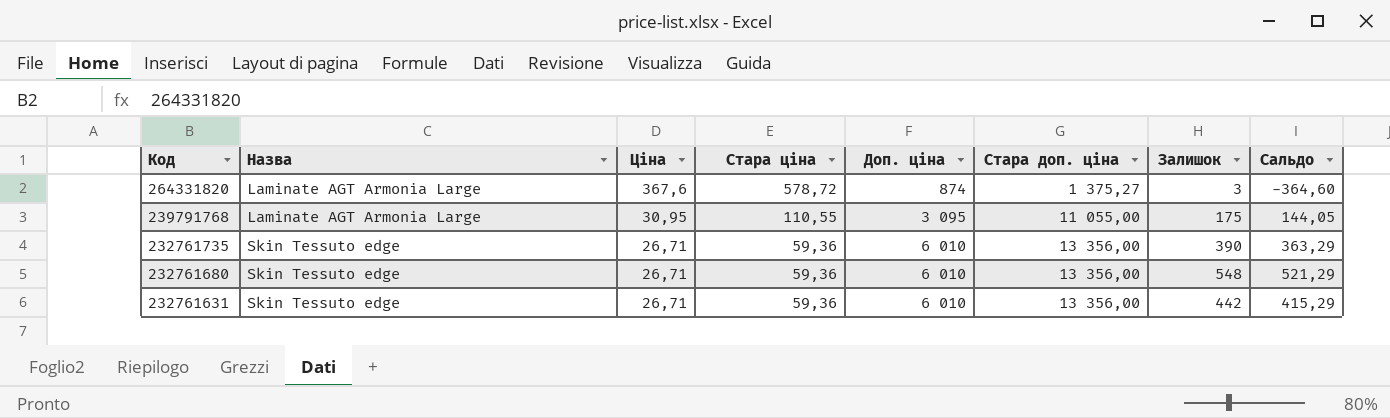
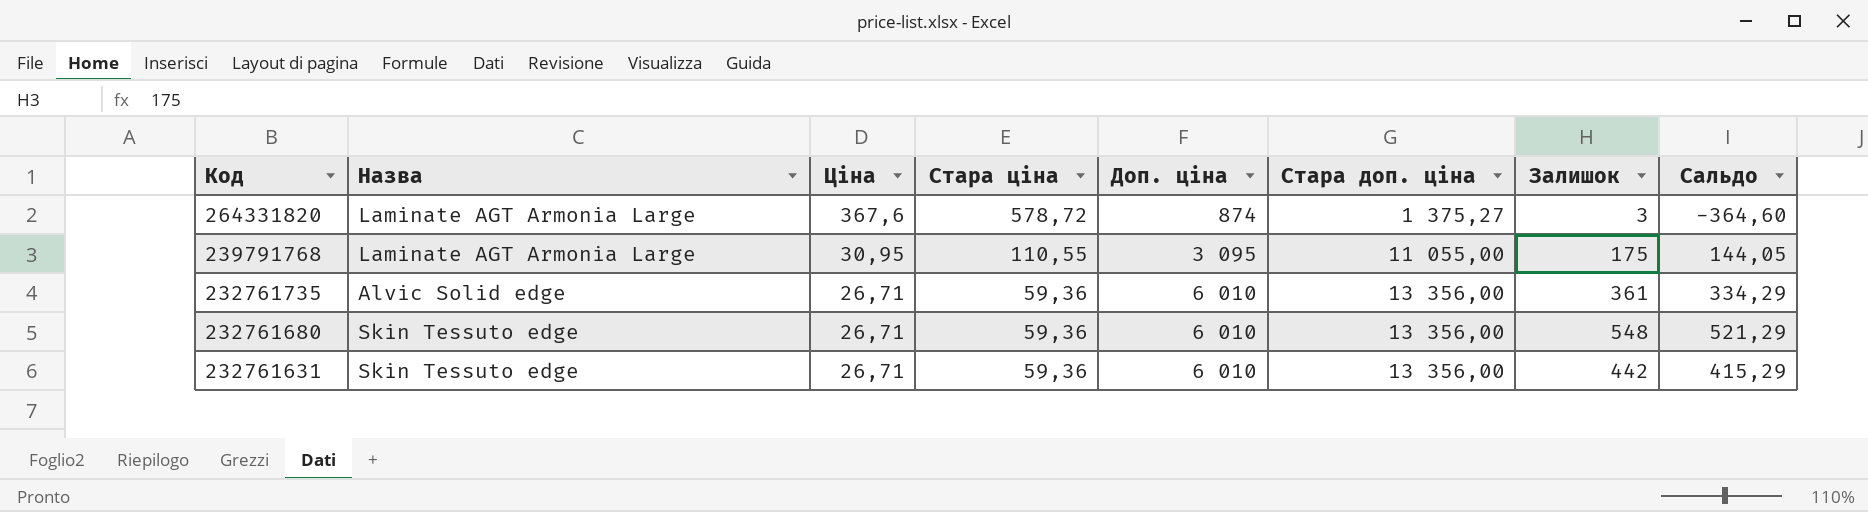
232761735 | Назва: Skin Tessuto edge -> Alvic Solid edge
232761735 | Залишок: 390 -> 361
232761735 | Сальдо: 363,29 -> 334,29

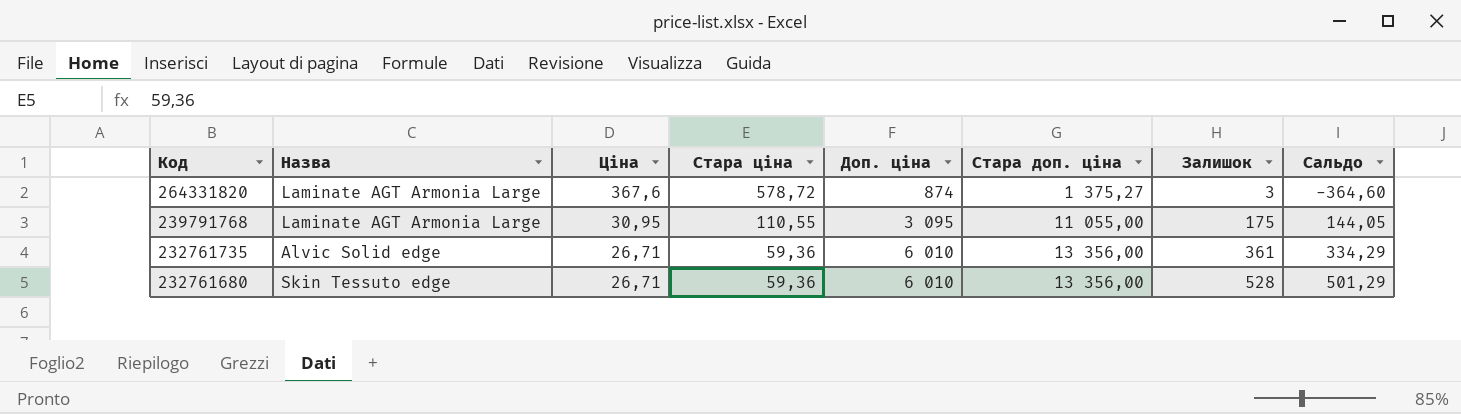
row 232761631: Skin Tessuto edge | 26,71 | 59,36 | 6 010 | 13 356,00 | 442 | 415,29 -> none
232761680 | Залишок: 548 -> 528
232761680 | Сальдо: 521,29 -> 501,29

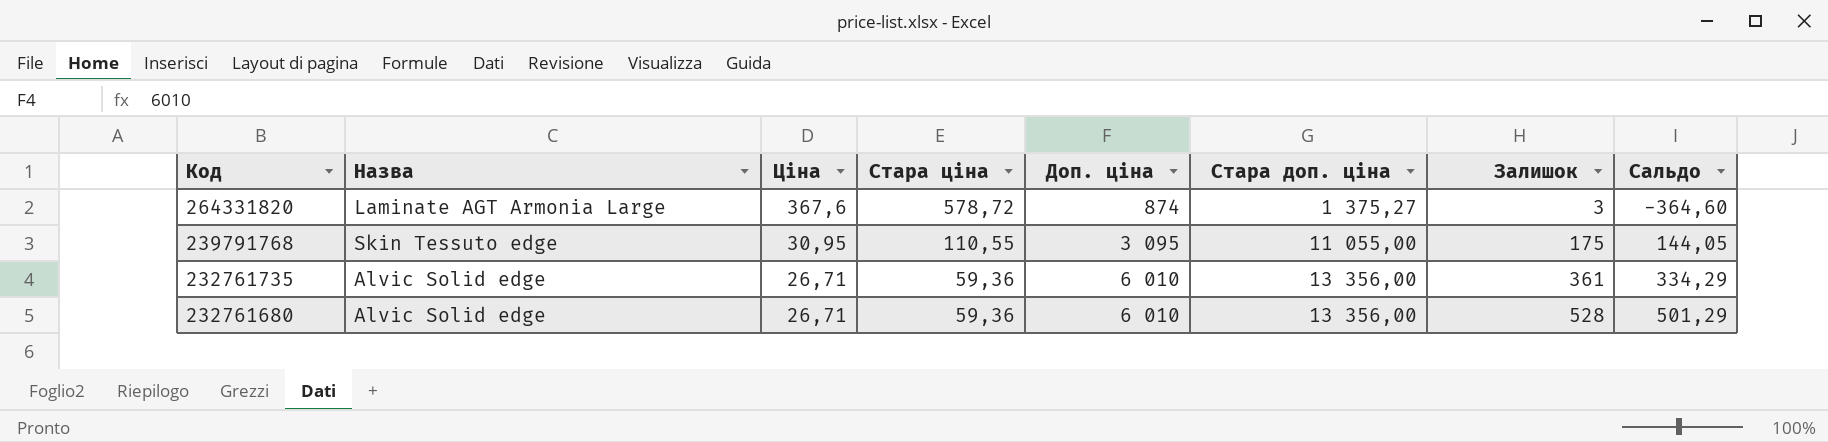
239791768 | Назва: Laminate AGT Armonia Large -> Skin Tessuto edge
232761680 | Назва: Skin Tessuto edge -> Alvic Solid edge

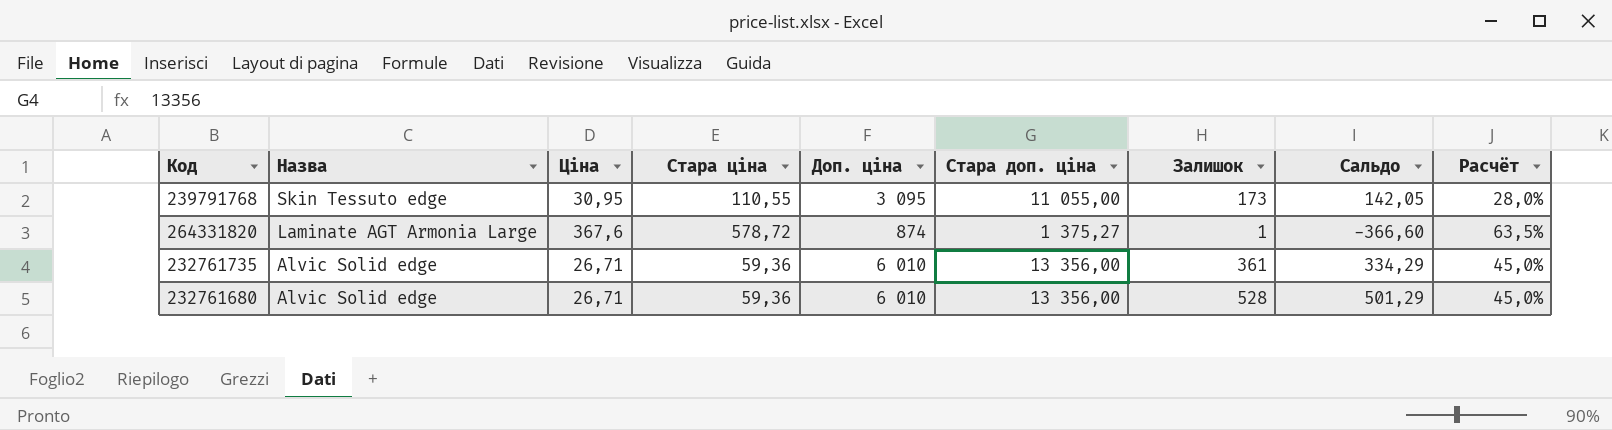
row order: Код descending -> Назва descending
column Расчёт | formula: none -> [Ціна] / [Стара ціна]
239791768 | Залишок: 175 -> 173
239791768 | Сальдо: 144,05 -> 142,05
264331820 | Залишок: 3 -> 1
264331820 | Сальдо: -364,60 -> -366,60

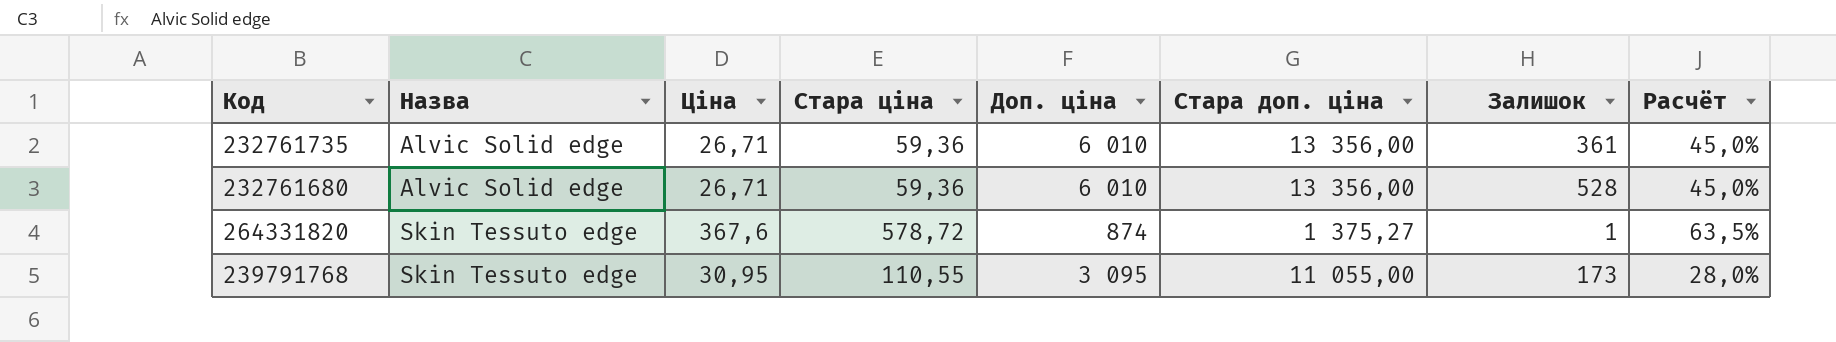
row order: Назва descending -> Назва ascending
column Сальдо | formula: [Залишок] - [Ціна] -> none
264331820 | Назва: Laminate AGT Armonia Large -> Skin Tessuto edge

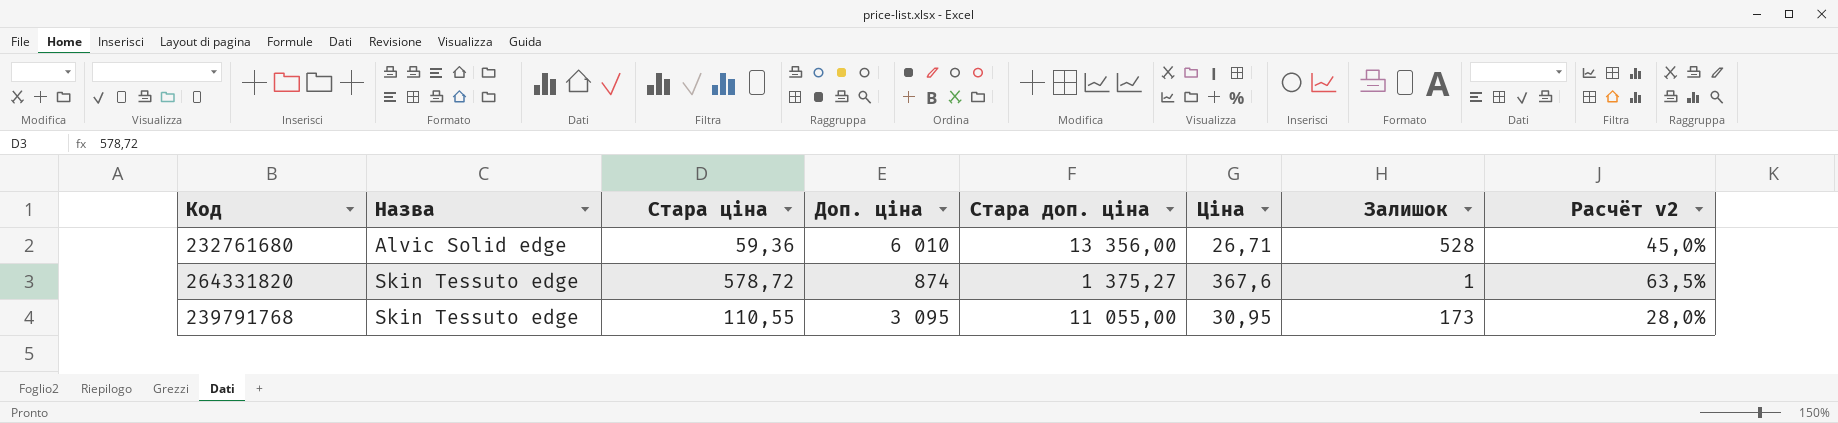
column Ціна | position: 3 -> 6
column name: Расчёт -> Расчёт v2
row 232761735: Alvic Solid edge | 26,71 | 59,36 | 6 010 | 13 356,00 | 361 | 45,0% -> none

